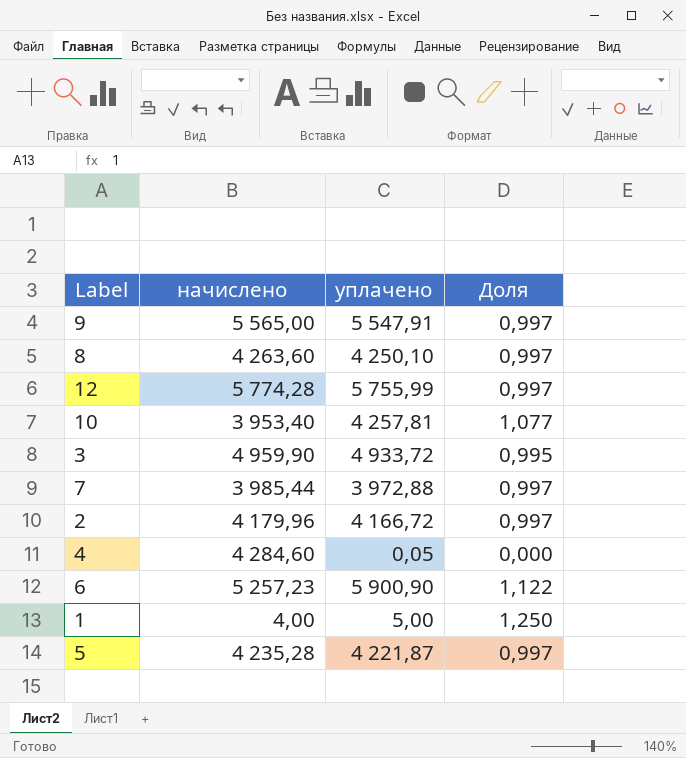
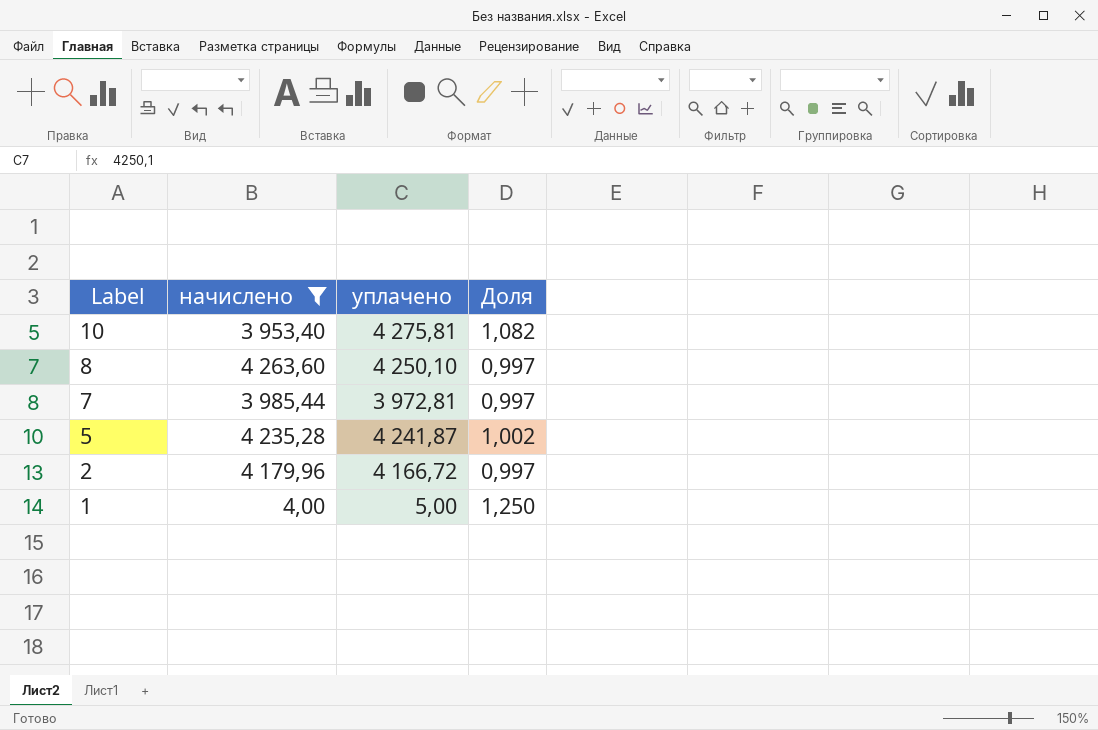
filter: none -> начислено <= 4 263,60
row order: none -> Label descending
10 | уплачено: 4 257,81 -> 4 275,81
10 | Доля: 1,077 -> 1,082
7 | уплачено: 3 972,88 -> 3 972,81
5 | уплачено: 4 221,87 -> 4 241,87
5 | Доля: 0,997 -> 1,002

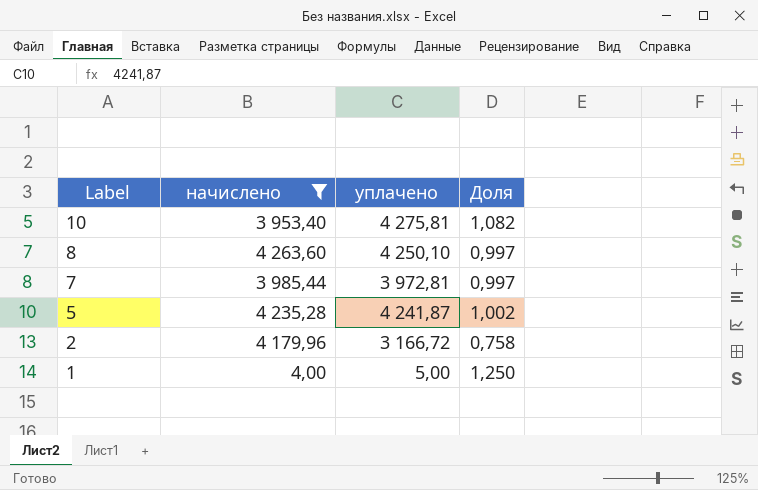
2 | уплачено: 4 166,72 -> 3 166,72
2 | Доля: 0,997 -> 0,758

